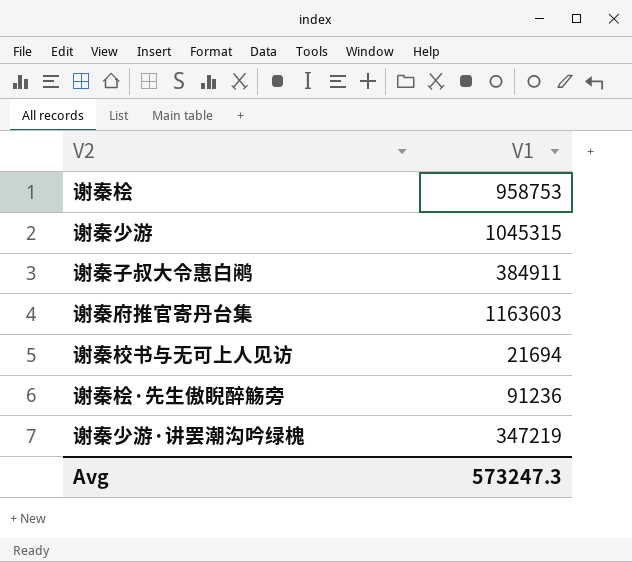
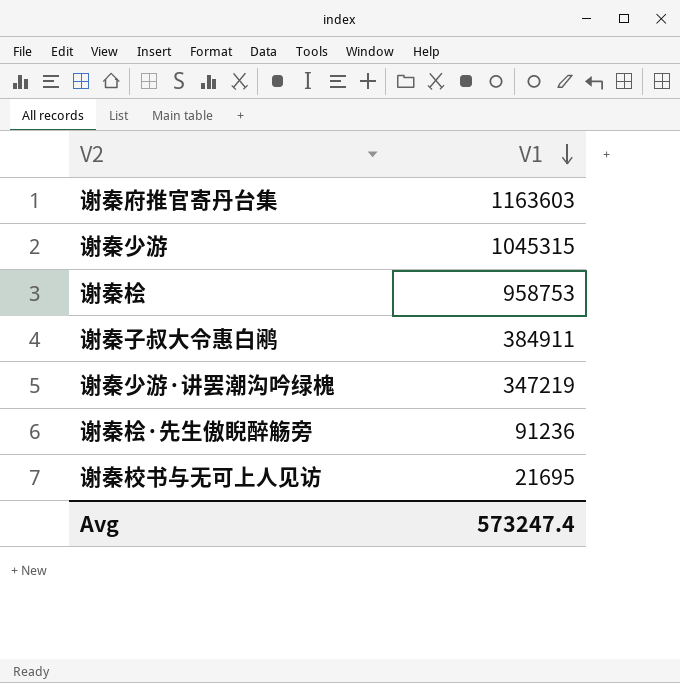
row order: none -> V1 descending
谢秦校书与无可上人见访 | V1: 21694 -> 21695
Avg | V1: 573247.3 -> 573247.4

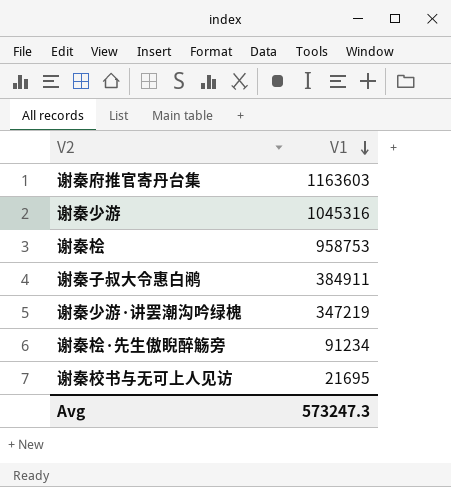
谢秦少游 | V1: 1045315 -> 1045316
谢秦桧·先生傲睨醉觞旁 | V1: 91236 -> 91234
Avg | V1: 573247.4 -> 573247.3

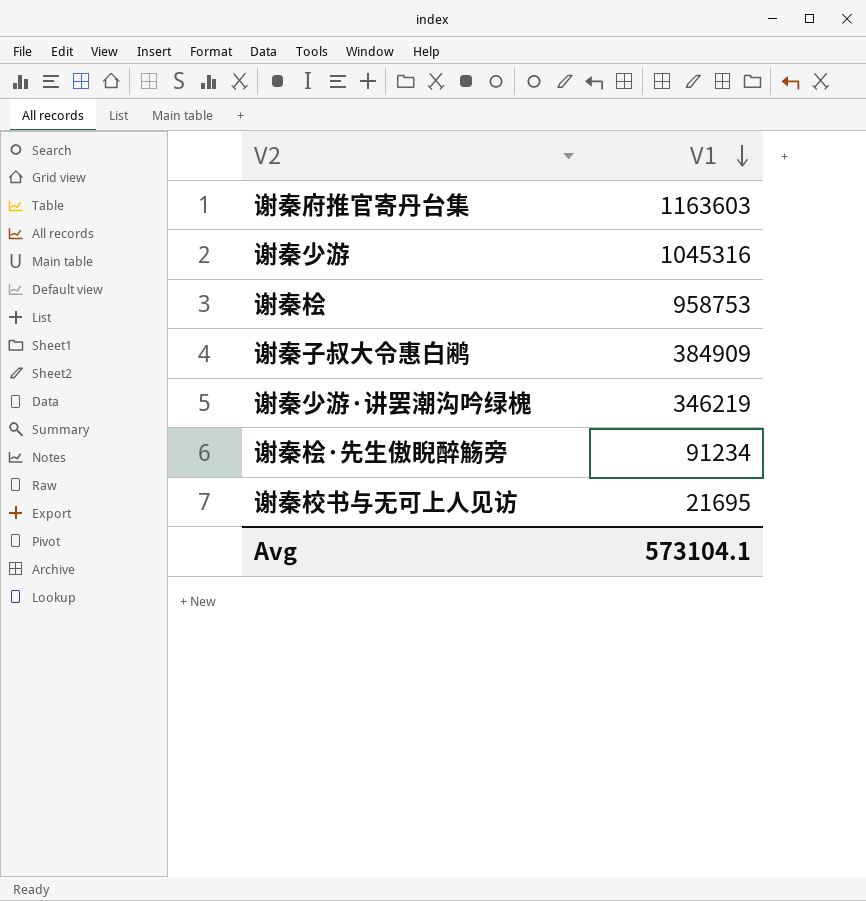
谢秦子叔大令惠白鹇 | V1: 384911 -> 384909
谢秦少游·讲罢潮沟吟绿槐 | V1: 347219 -> 346219
Avg | V1: 573247.3 -> 573104.1

